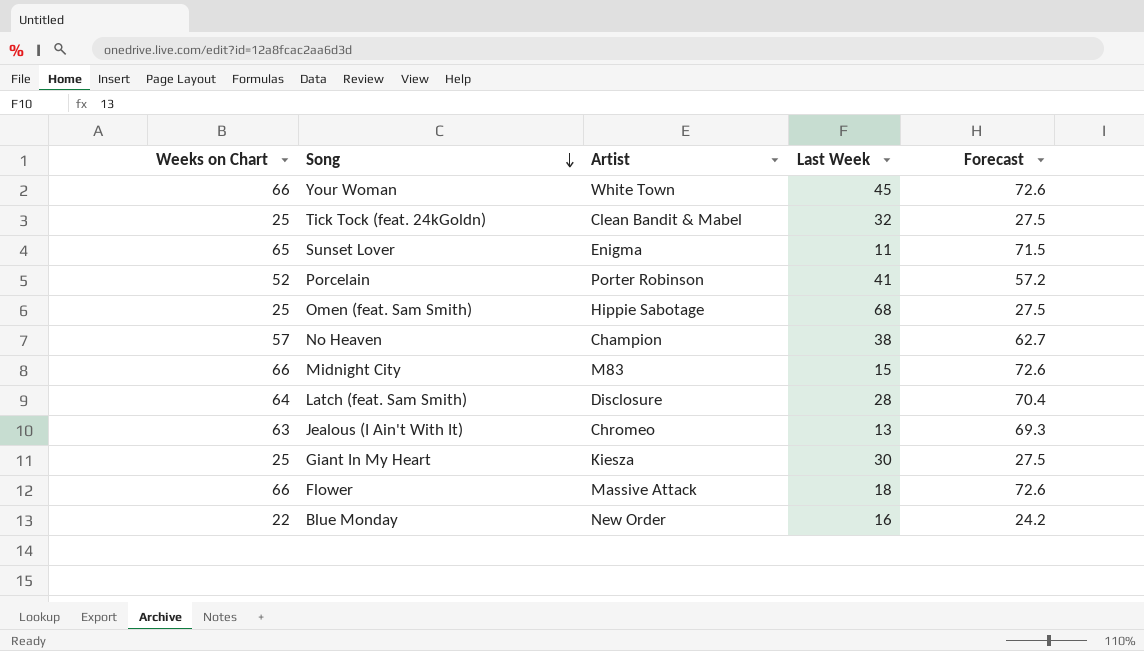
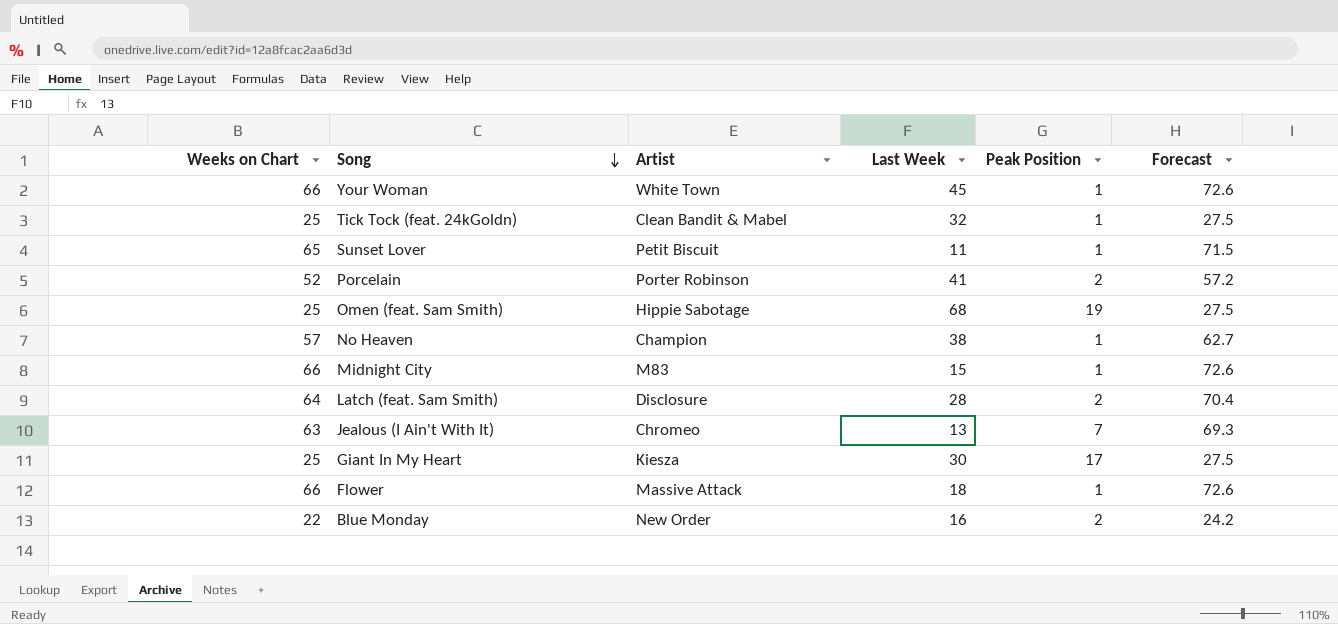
column Peak Position | position: none -> 5
Sunset Lover | Artist: Enigma -> Petit Biscuit

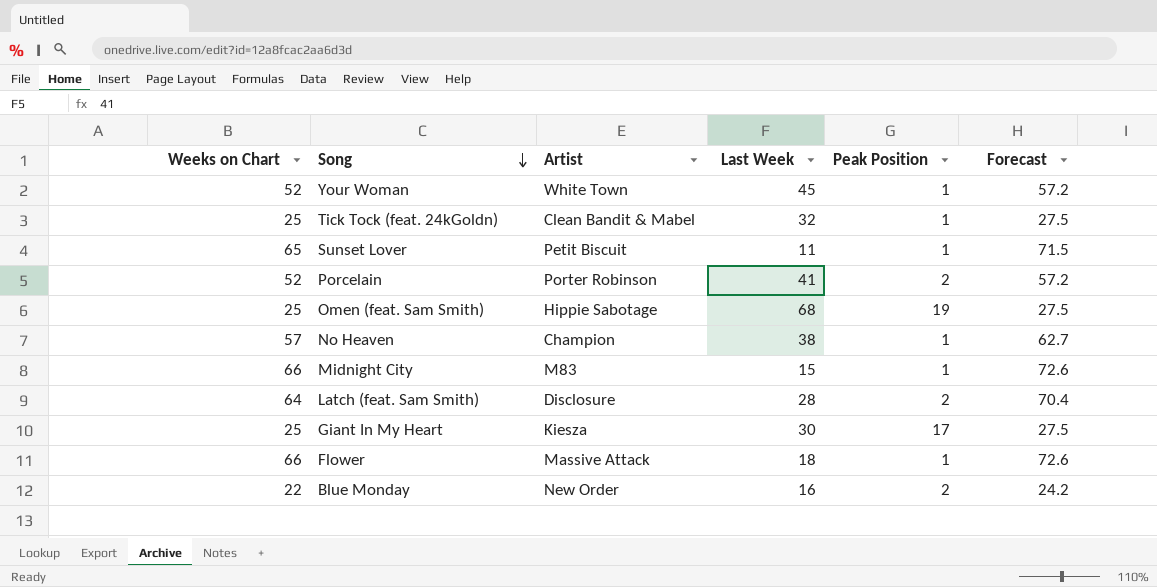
row Jealous (I Ain't With It): 63 | Chromeo | 13 | 7 | 69.3 -> none
Your Woman | Weeks on Chart: 66 -> 52
Your Woman | Forecast: 72.6 -> 57.2

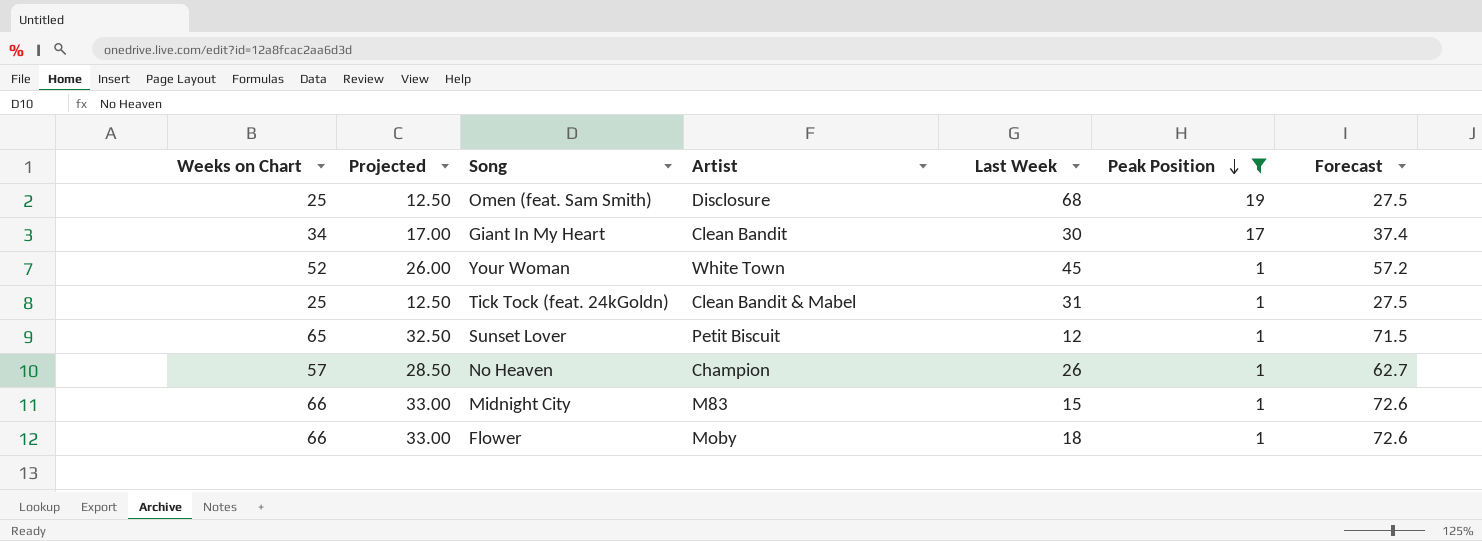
filter: none -> Peak Position != 2
row order: Song descending -> Peak Position descending
column Projected | formula: none -> [Weeks on Chart] * 0.5
Omen (feat. Sam Smith) | Artist: Hippie Sabotage -> Disclosure
Giant In My Heart | Weeks on Chart: 25 -> 34
Giant In My Heart | Artist: Kiesza -> Clean Bandit
Giant In My Heart | Forecast: 27.5 -> 37.4
Tick Tock (feat. 24kGoldn) | Last Week: 32 -> 31
Sunset Lover | Last Week: 11 -> 12
No Heaven | Last Week: 38 -> 26
Flower | Artist: Massive Attack -> Moby

